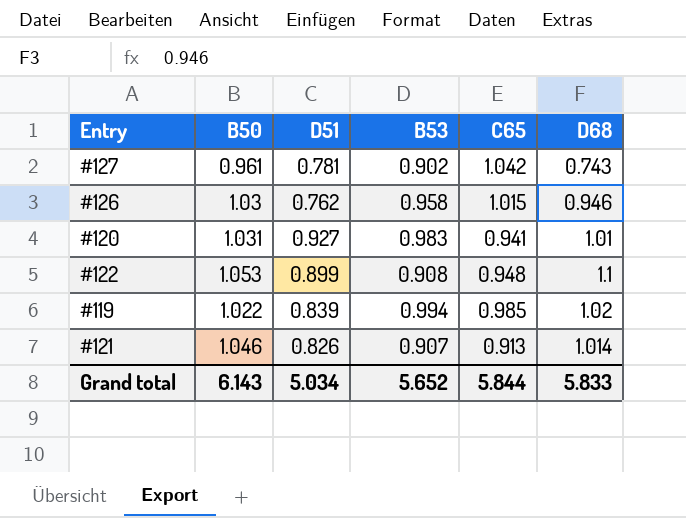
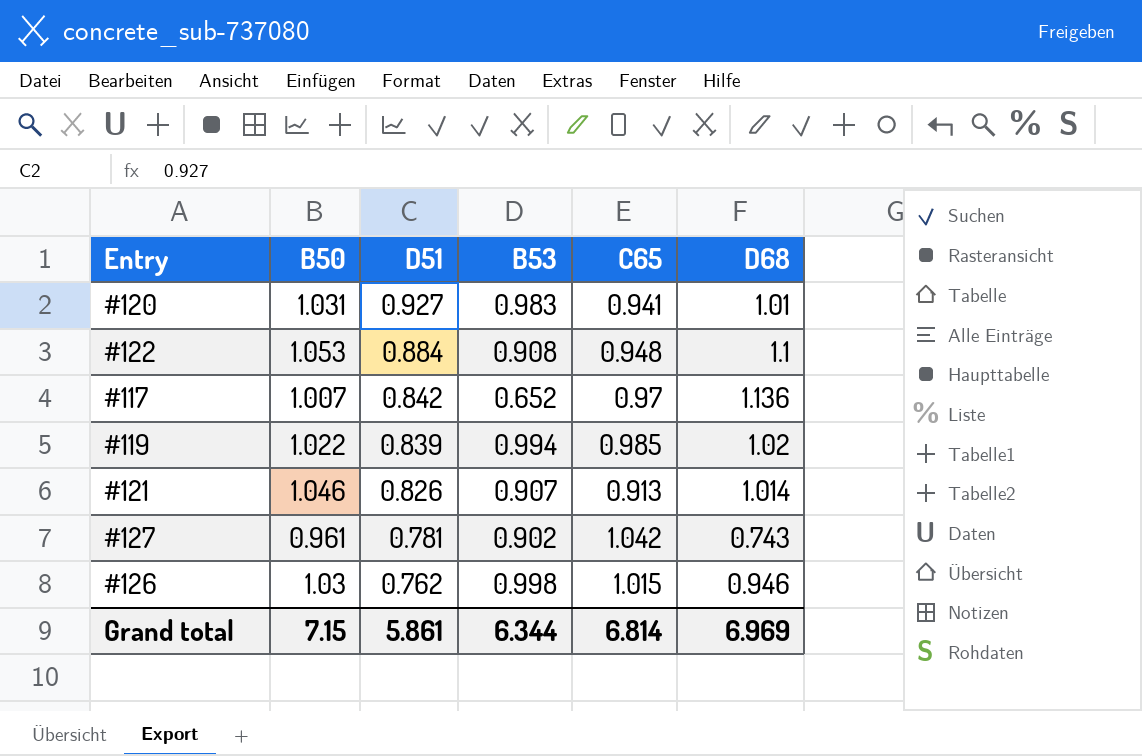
row order: none -> D51 descending
#122 | D51: 0.899 -> 0.884
row #117: none -> 1.007 | 0.842 | 0.652 | 0.97 | 1.136
#126 | B53: 0.958 -> 0.998
Grand total | B50: 6.143 -> 7.15
Grand total | D51: 5.034 -> 5.861
Grand total | B53: 5.652 -> 6.344
Grand total | C65: 5.844 -> 6.814
Grand total | D68: 5.833 -> 6.969

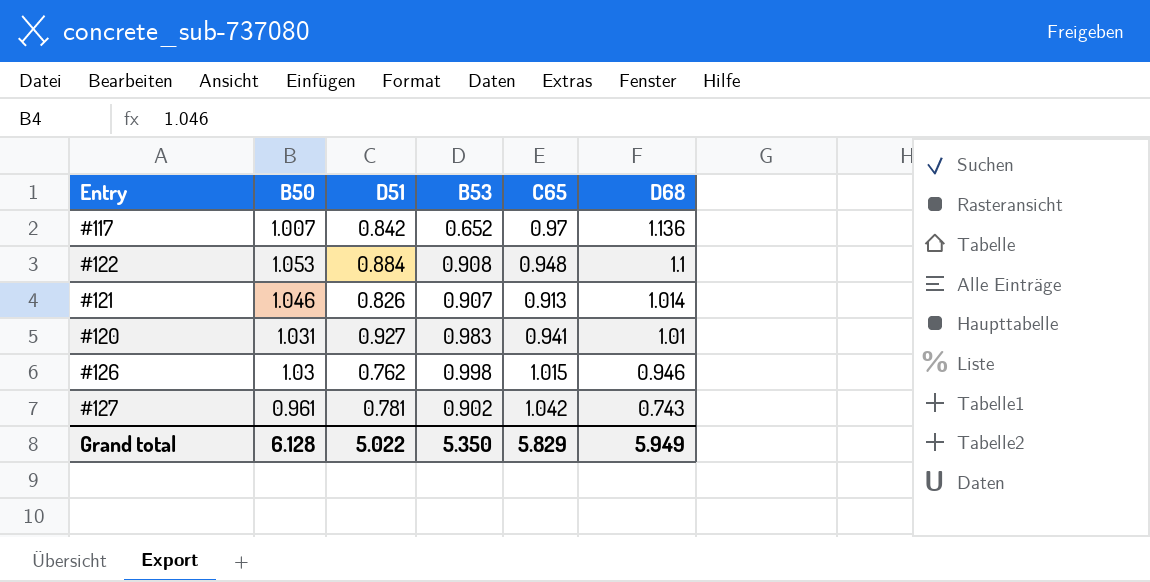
row order: D51 descending -> D68 descending
row #119: 1.022 | 0.839 | 0.994 | 0.985 | 1.02 -> none
Grand total | B50: 7.15 -> 6.128
Grand total | D51: 5.861 -> 5.022
Grand total | B53: 6.344 -> 5.350
Grand total | C65: 6.814 -> 5.829
Grand total | D68: 6.969 -> 5.949

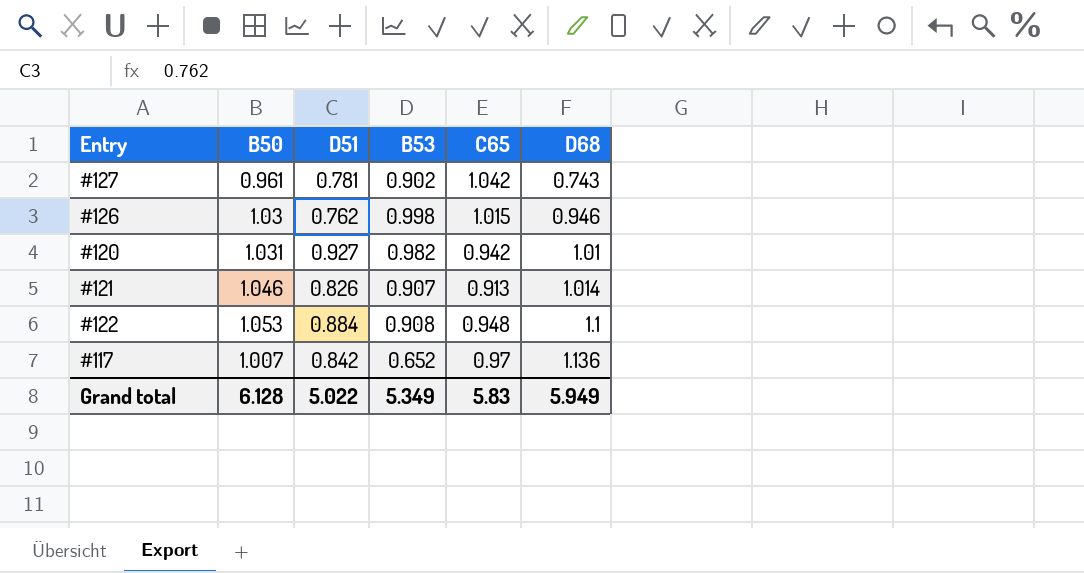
row order: D68 descending -> D68 ascending
#120 | B53: 0.983 -> 0.982
#120 | C65: 0.941 -> 0.942
Grand total | B53: 5.350 -> 5.349
Grand total | C65: 5.829 -> 5.83

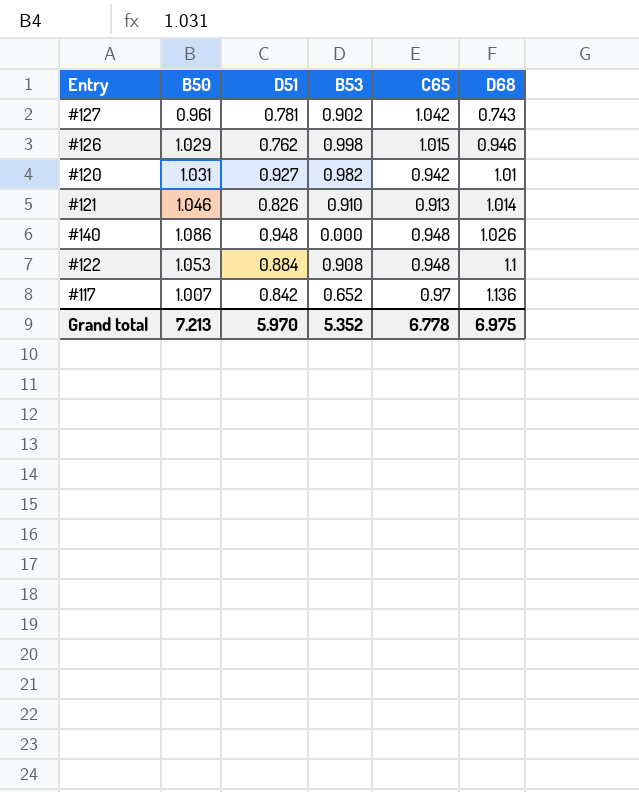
#126 | B50: 1.03 -> 1.029
#121 | B53: 0.907 -> 0.910
row #140: none -> 1.086 | 0.948 | 0.000 | 0.948 | 1.026
Grand total | B50: 6.128 -> 7.213
Grand total | D51: 5.022 -> 5.970
Grand total | B53: 5.349 -> 5.352
Grand total | C65: 5.83 -> 6.778
Grand total | D68: 5.949 -> 6.975

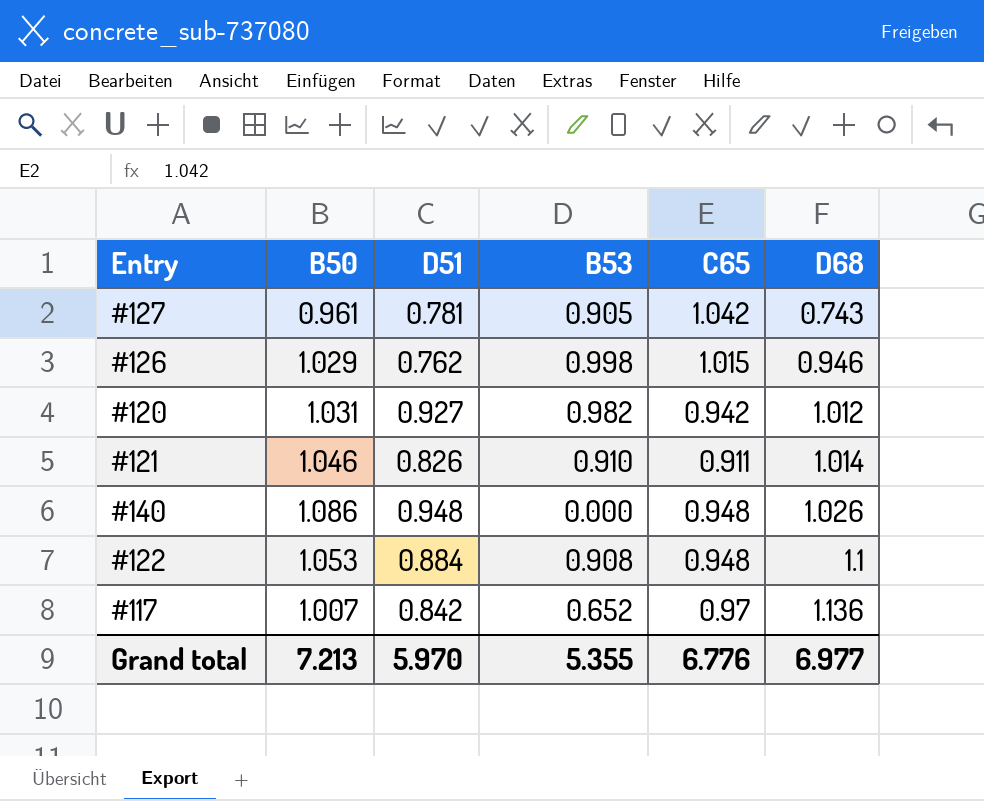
#127 | B53: 0.902 -> 0.905
#120 | D68: 1.01 -> 1.012
#121 | C65: 0.913 -> 0.911
Grand total | B53: 5.352 -> 5.355
Grand total | C65: 6.778 -> 6.776
Grand total | D68: 6.975 -> 6.977

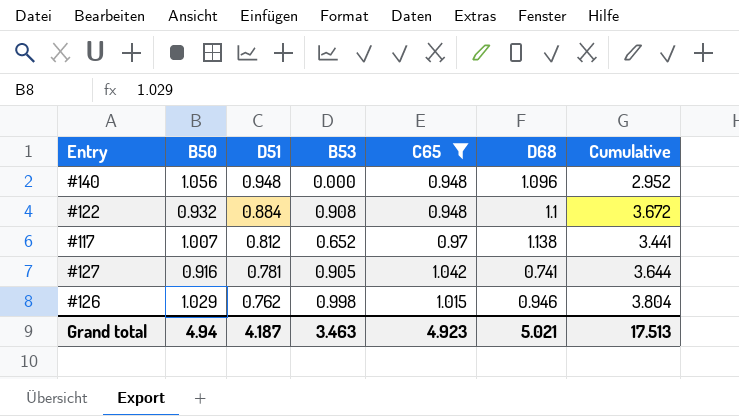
filter: none -> C65 >= 0.948
row order: D68 ascending -> D51 descending
column Cumulative | formula: none -> [B50] + [D51] + [B53] + [C65]
#140 | B50: 1.086 -> 1.056
#140 | D68: 1.026 -> 1.096
#122 | B50: 1.053 -> 0.932
#117 | D51: 0.842 -> 0.812
#117 | D68: 1.136 -> 1.138
#127 | B50: 0.961 -> 0.916
#127 | D68: 0.743 -> 0.741
Grand total | B50: 7.213 -> 4.94
Grand total | D51: 5.970 -> 4.187
Grand total | B53: 5.355 -> 3.463
Grand total | C65: 6.776 -> 4.923
Grand total | D68: 6.977 -> 5.021

